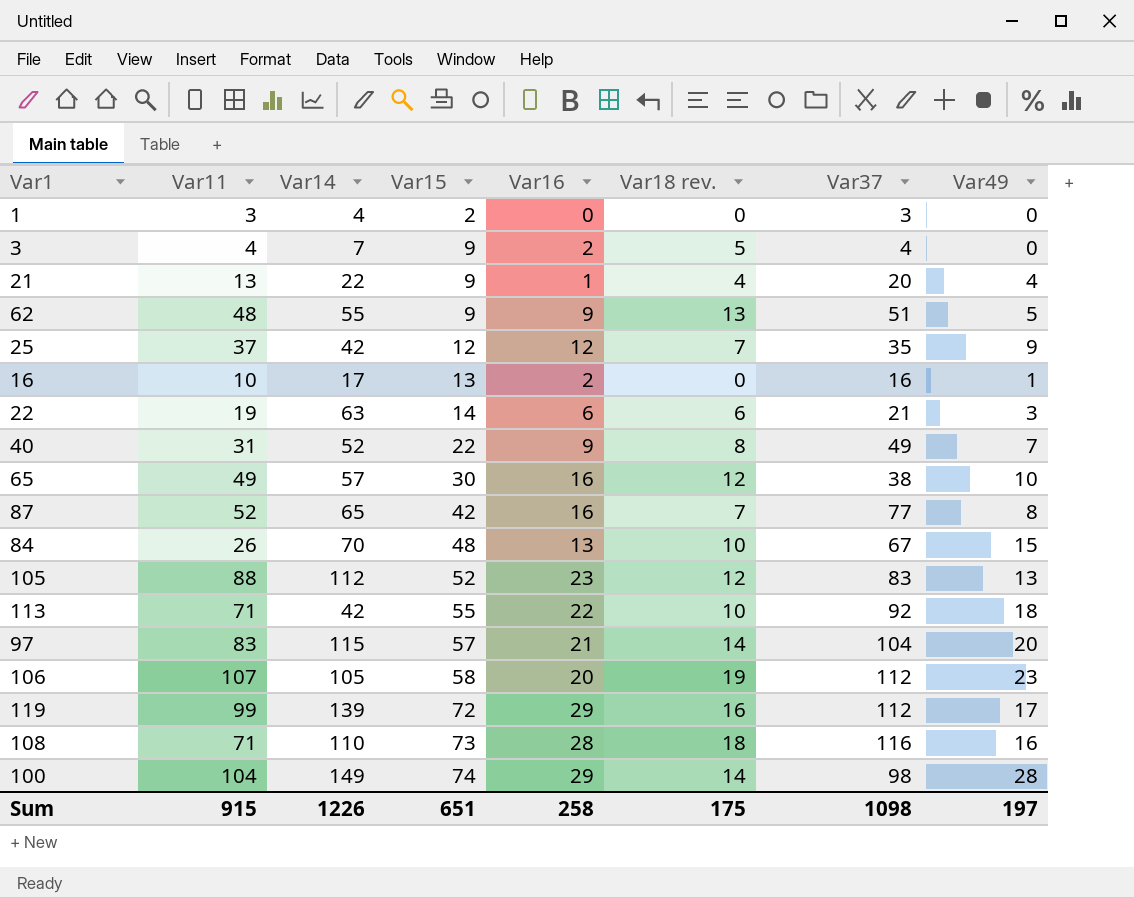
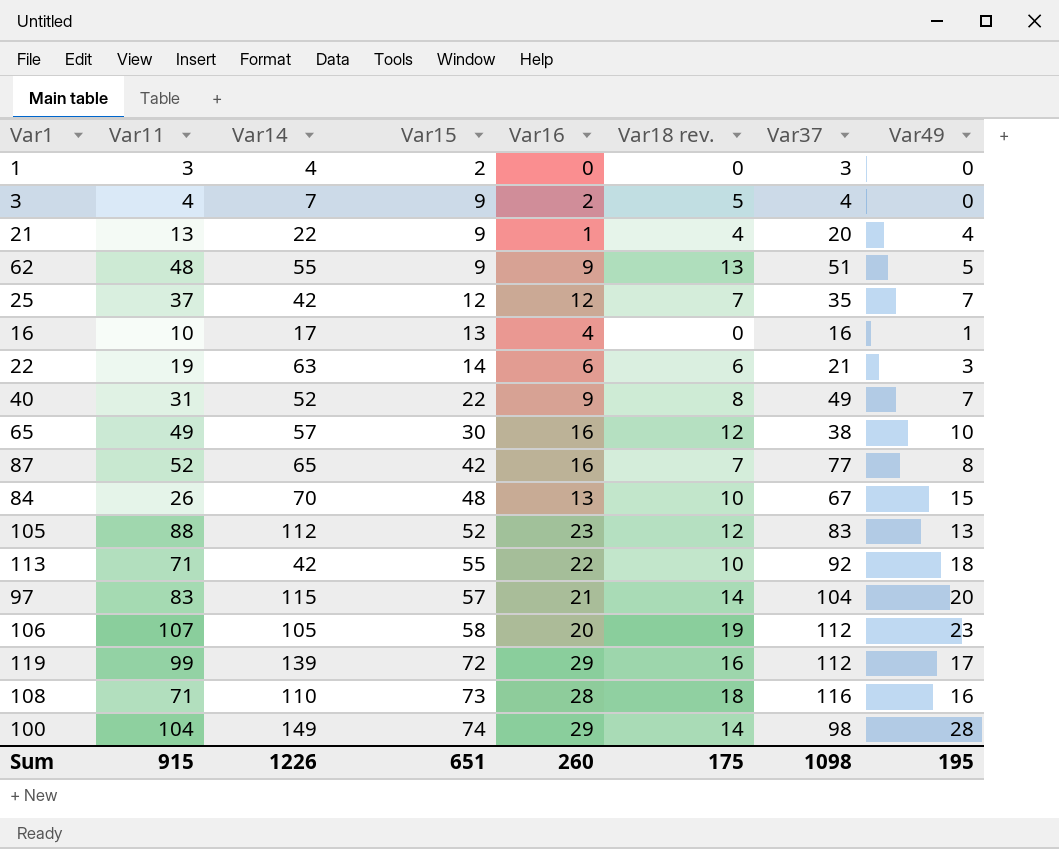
25 | Var49: 9 -> 7
16 | Var16: 2 -> 4
Sum | Var16: 258 -> 260
Sum | Var49: 197 -> 195

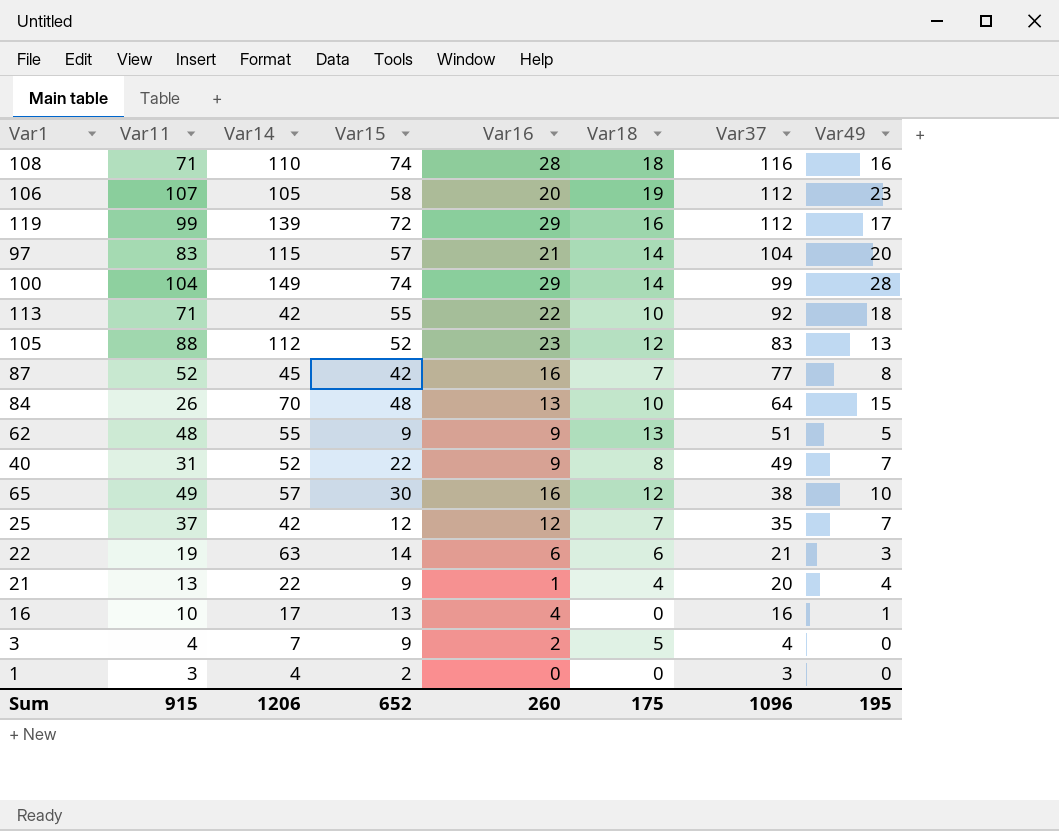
row order: Var15 ascending -> Var37 descending
column name: Var18 rev. -> Var18
108 | Var15: 73 -> 74
100 | Var37: 98 -> 99
87 | Var14: 65 -> 45
84 | Var37: 67 -> 64
Sum | Var14: 1226 -> 1206
Sum | Var15: 651 -> 652
Sum | Var37: 1098 -> 1096

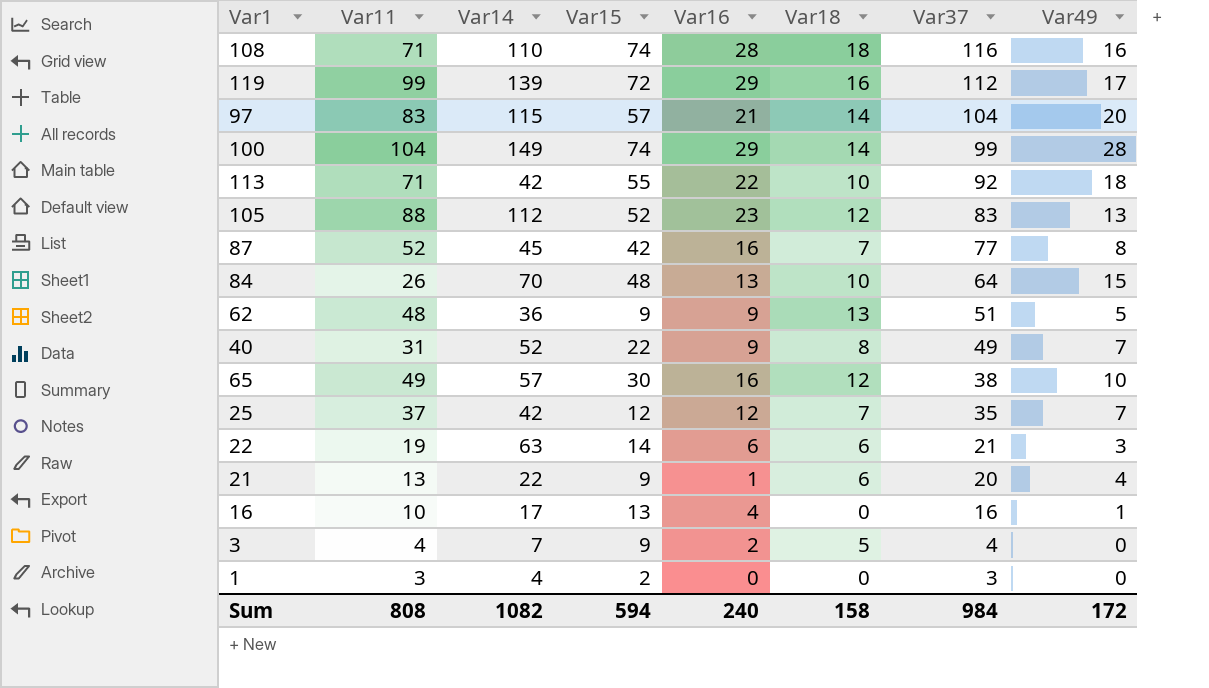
row 106: 107 | 105 | 58 | 20 | 19 | 112 | 23 -> none
62 | Var14: 55 -> 36
21 | Var18: 4 -> 6
Sum | Var11: 915 -> 808
Sum | Var14: 1206 -> 1082
Sum | Var15: 652 -> 594
Sum | Var16: 260 -> 240
Sum | Var18: 175 -> 158
Sum | Var37: 1096 -> 984
Sum | Var49: 195 -> 172

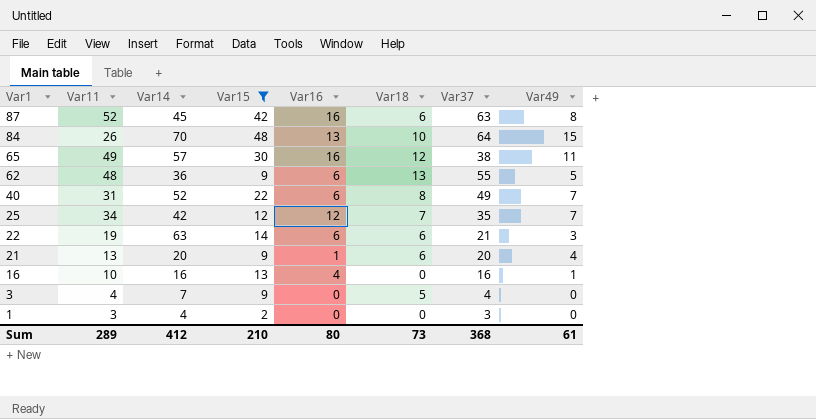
filter: none -> Var15 <= 48
row order: Var37 descending -> Var1 descending
87 | Var18: 7 -> 6
87 | Var37: 77 -> 63
65 | Var49: 10 -> 11
62 | Var16: 9 -> 6
62 | Var37: 51 -> 55
40 | Var16: 9 -> 6
25 | Var11: 37 -> 34
21 | Var14: 22 -> 20
16 | Var14: 17 -> 16
3 | Var16: 2 -> 0
Sum | Var11: 808 -> 289
Sum | Var14: 1082 -> 412
Sum | Var15: 594 -> 210
Sum | Var16: 240 -> 80
Sum | Var18: 158 -> 73
Sum | Var37: 984 -> 368
Sum | Var49: 172 -> 61

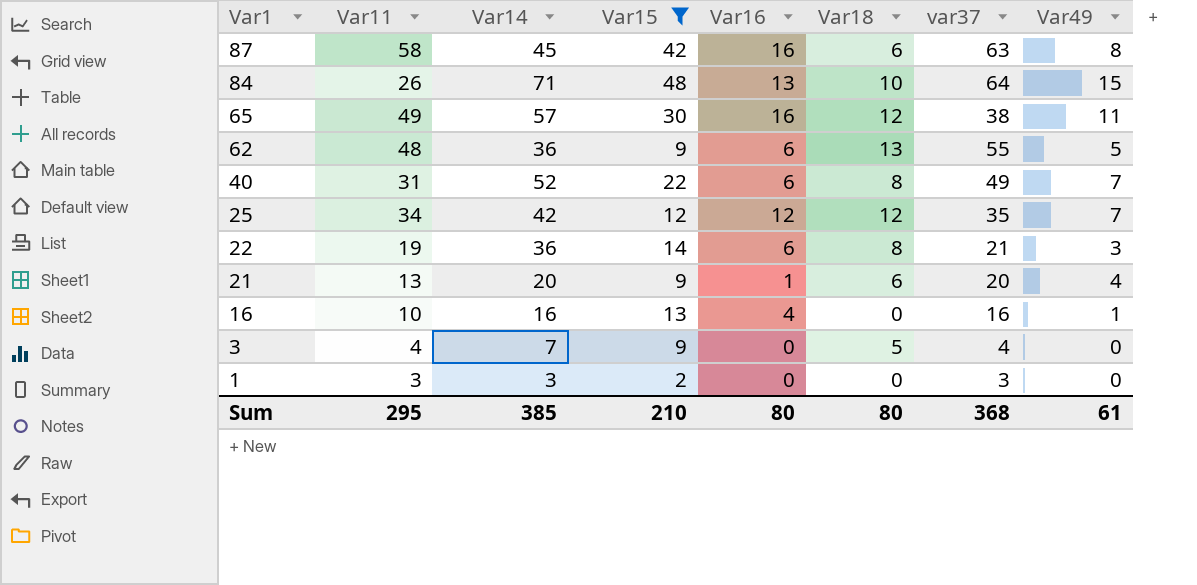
column name: Var37 -> var37
87 | Var11: 52 -> 58
84 | Var14: 70 -> 71
25 | Var18: 7 -> 12
22 | Var14: 63 -> 36
22 | Var18: 6 -> 8
1 | Var14: 4 -> 3
Sum | Var11: 289 -> 295
Sum | Var14: 412 -> 385
Sum | Var18: 73 -> 80

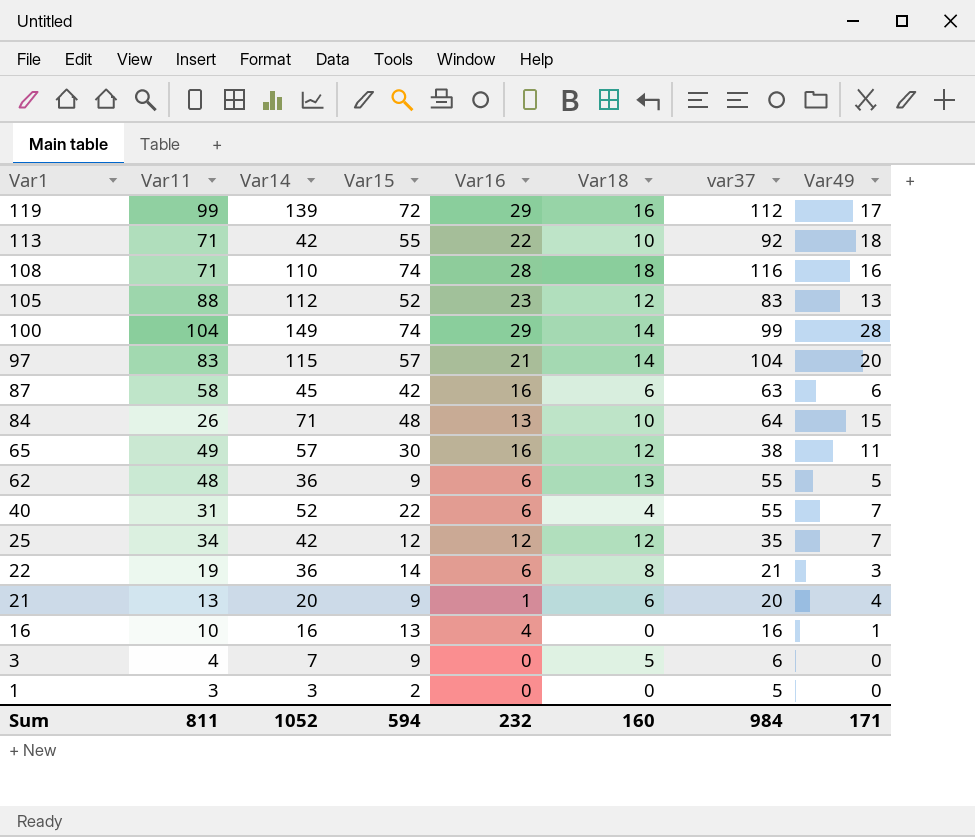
filter: Var15 <= 48 -> none
87 | Var49: 8 -> 6
40 | Var18: 8 -> 4
40 | var37: 49 -> 55
3 | var37: 4 -> 6
1 | var37: 3 -> 5
Sum | Var11: 295 -> 811
Sum | Var14: 385 -> 1052
Sum | Var15: 210 -> 594
Sum | Var16: 80 -> 232
Sum | Var18: 80 -> 160
Sum | var37: 368 -> 984
Sum | Var49: 61 -> 171

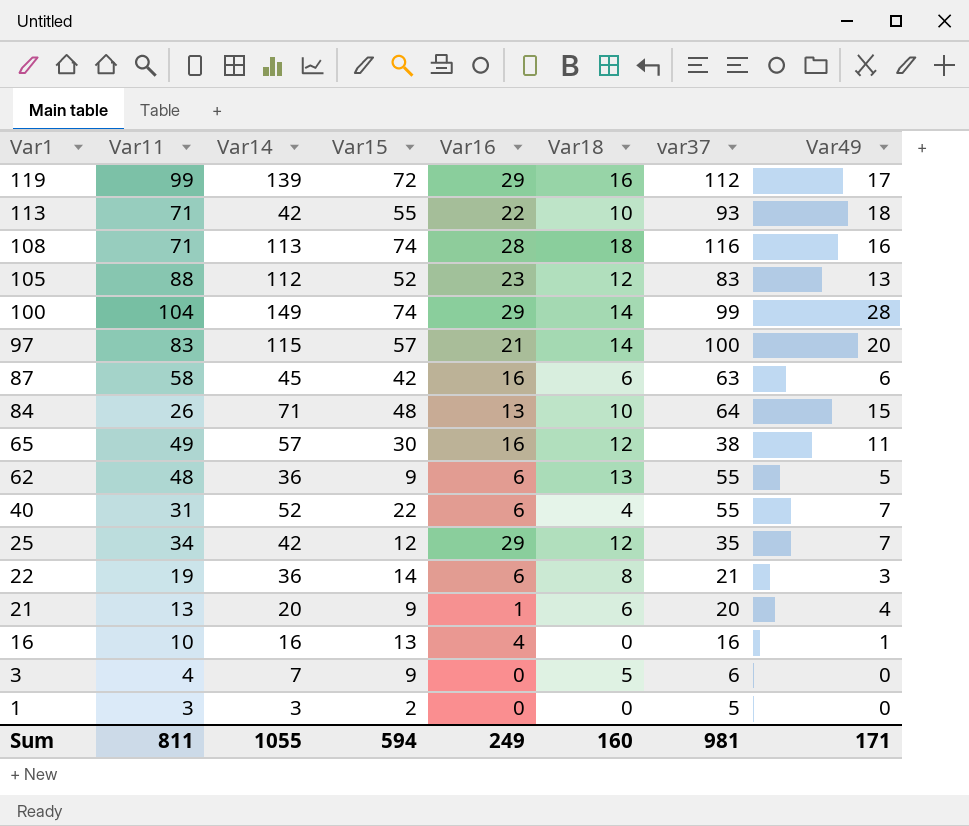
113 | var37: 92 -> 93
108 | Var14: 110 -> 113
97 | var37: 104 -> 100
25 | Var16: 12 -> 29
Sum | Var14: 1052 -> 1055
Sum | Var16: 232 -> 249
Sum | var37: 984 -> 981

